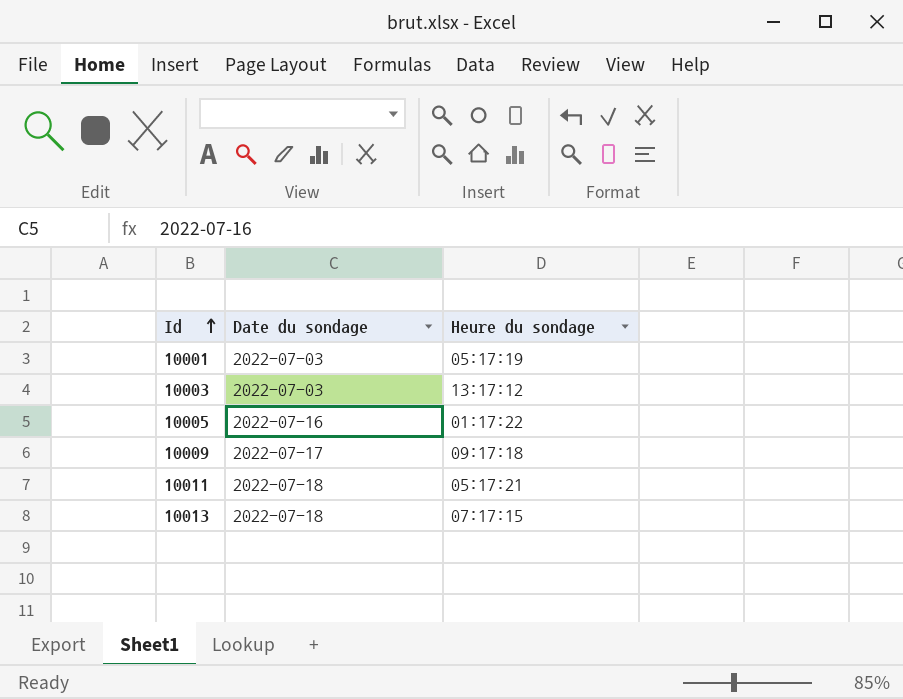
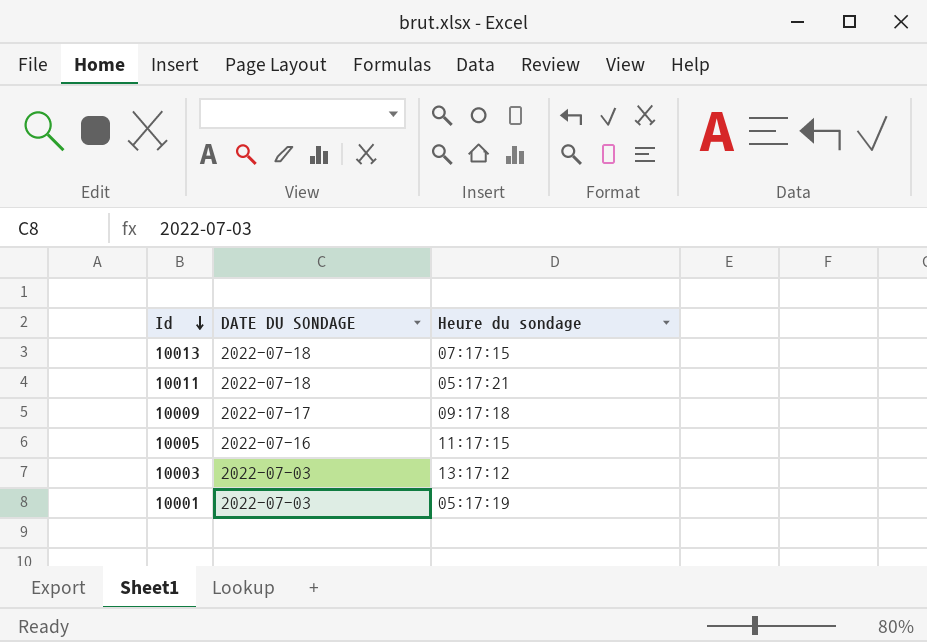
row order: Id ascending -> Id descending
column name: Date du sondage -> DATE DU SONDAGE
10005 | Heure du sondage: 01:17:22 -> 11:17:15

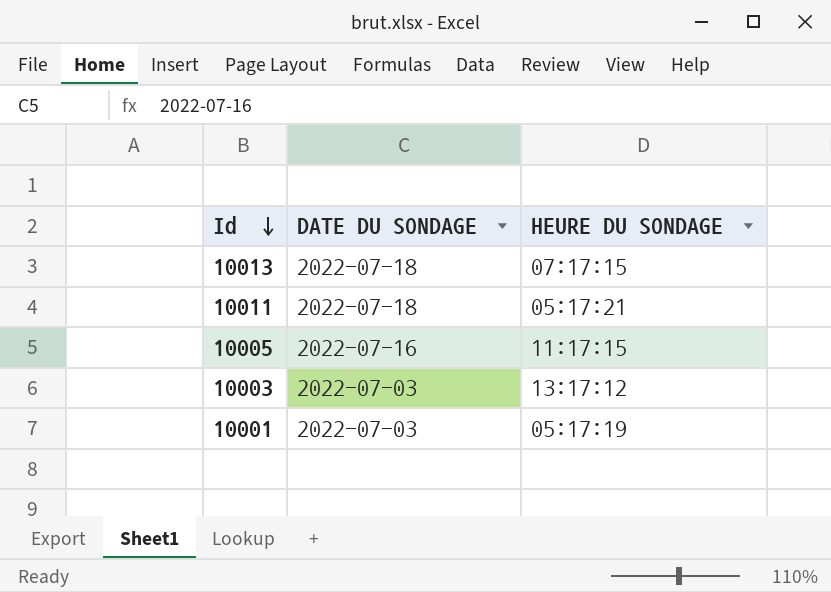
column name: Heure du sondage -> HEURE DU SONDAGE
row 10009: 2022-07-17 | 09:17:18 -> none

